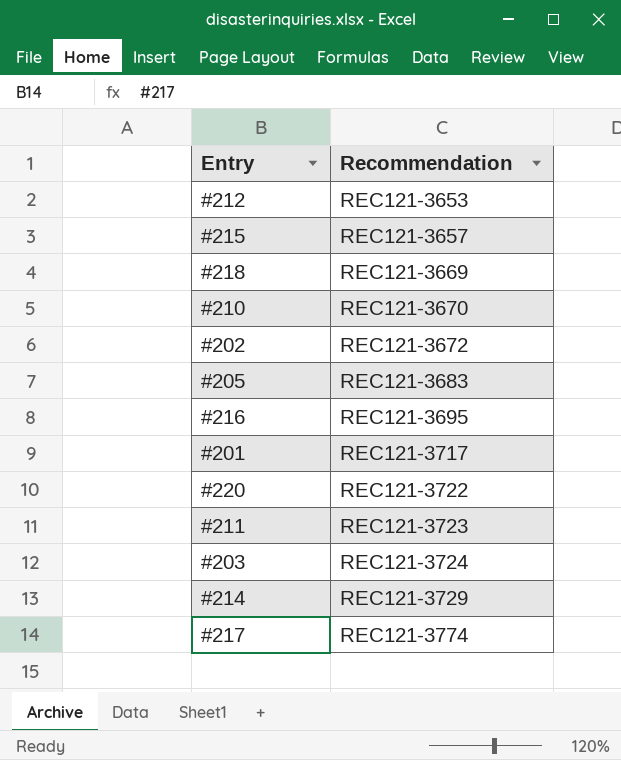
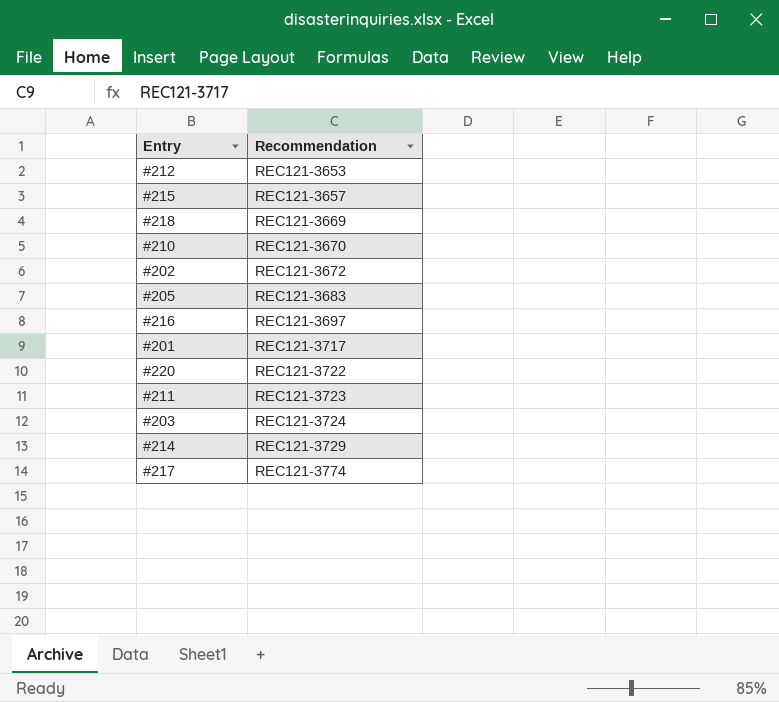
#216 | Recommendation: REC121-3695 -> REC121-3697

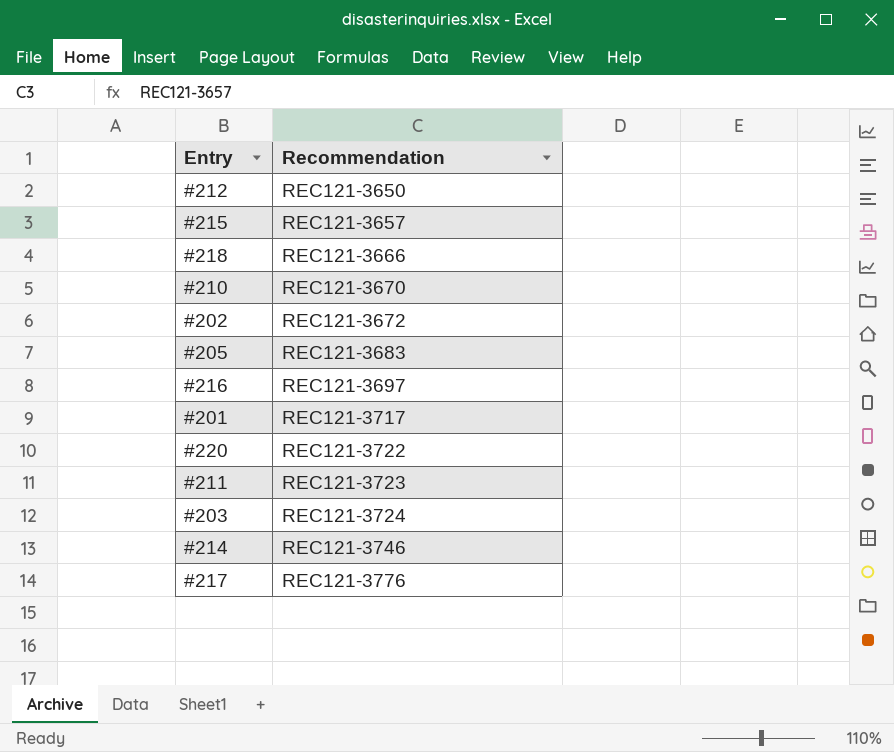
#212 | Recommendation: REC121-3653 -> REC121-3650
#218 | Recommendation: REC121-3669 -> REC121-3666
#214 | Recommendation: REC121-3729 -> REC121-3746
#217 | Recommendation: REC121-3774 -> REC121-3776

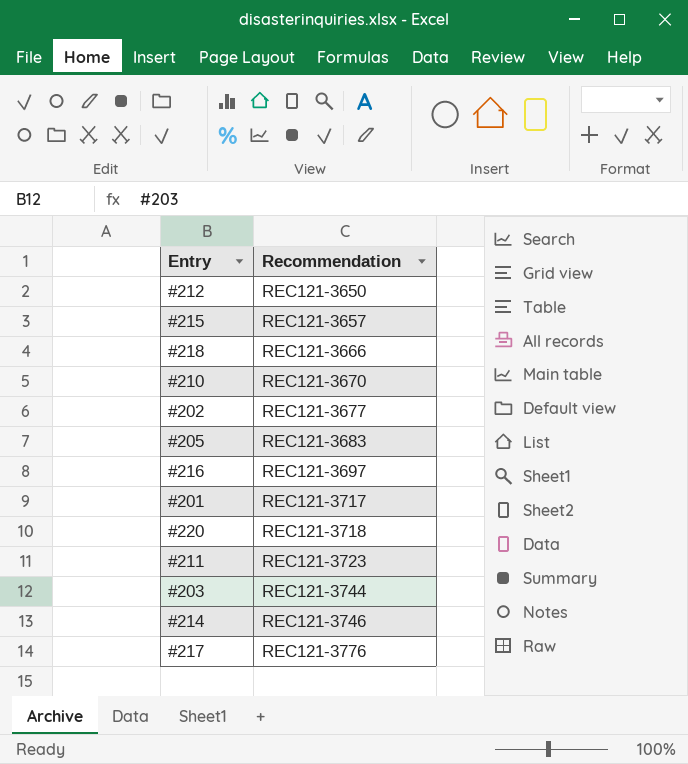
#202 | Recommendation: REC121-3672 -> REC121-3677
#220 | Recommendation: REC121-3722 -> REC121-3718
#203 | Recommendation: REC121-3724 -> REC121-3744

